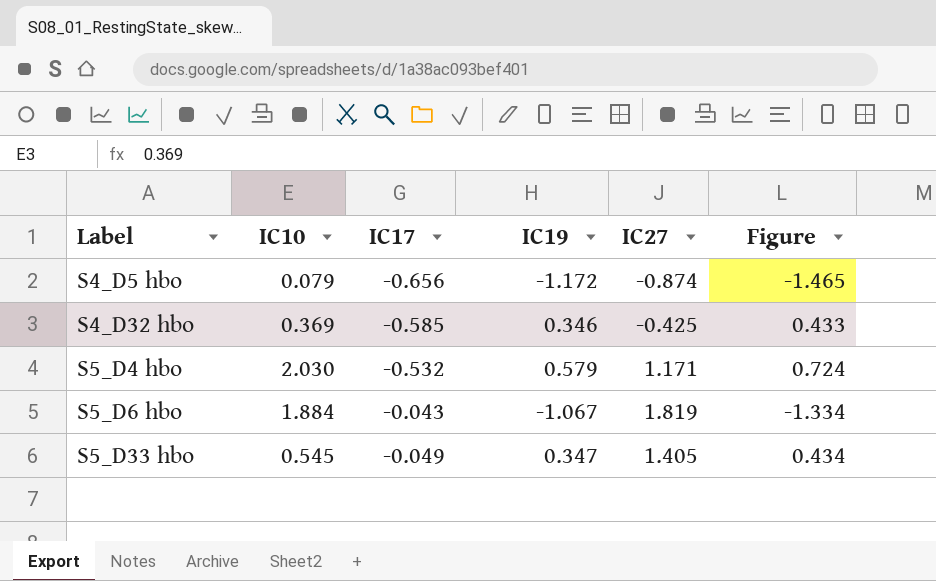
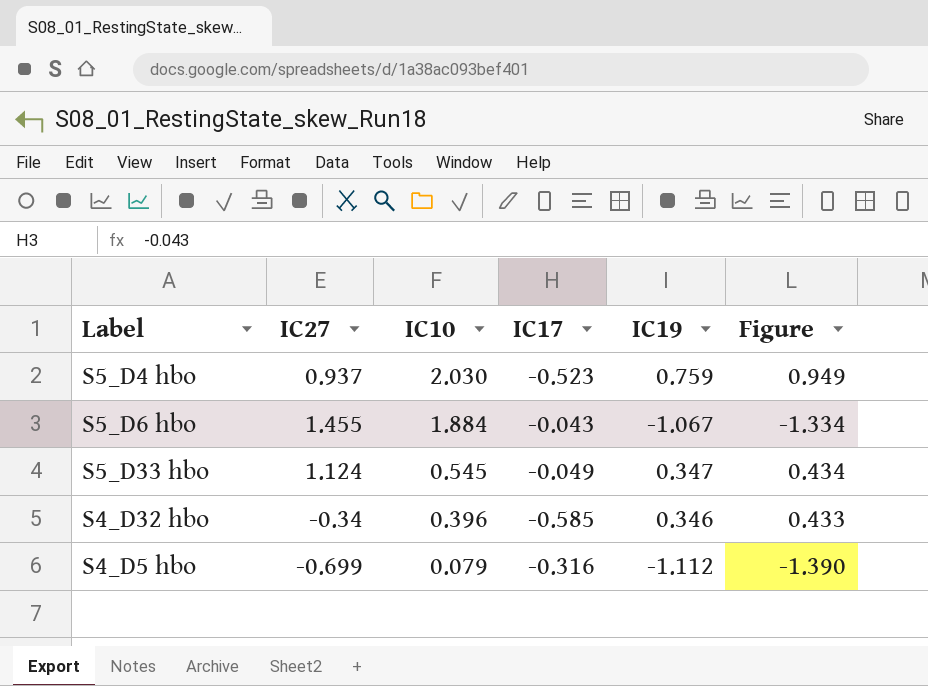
row order: Label ascending -> IC10 descending
column IC27 | position: 5 -> 2
S5_D4 hbo | IC27: 1.171 -> 0.937
S5_D4 hbo | IC17: -0.532 -> -0.523
S5_D4 hbo | IC19: 0.579 -> 0.759
S5_D4 hbo | Figure: 0.724 -> 0.949
S5_D6 hbo | IC27: 1.819 -> 1.455
S5_D33 hbo | IC27: 1.405 -> 1.124
S4_D32 hbo | IC27: -0.425 -> -0.34
S4_D32 hbo | IC10: 0.369 -> 0.396
S4_D5 hbo | IC27: -0.874 -> -0.699
S4_D5 hbo | IC17: -0.656 -> -0.316
S4_D5 hbo | IC19: -1.172 -> -1.112
S4_D5 hbo | Figure: -1.465 -> -1.390

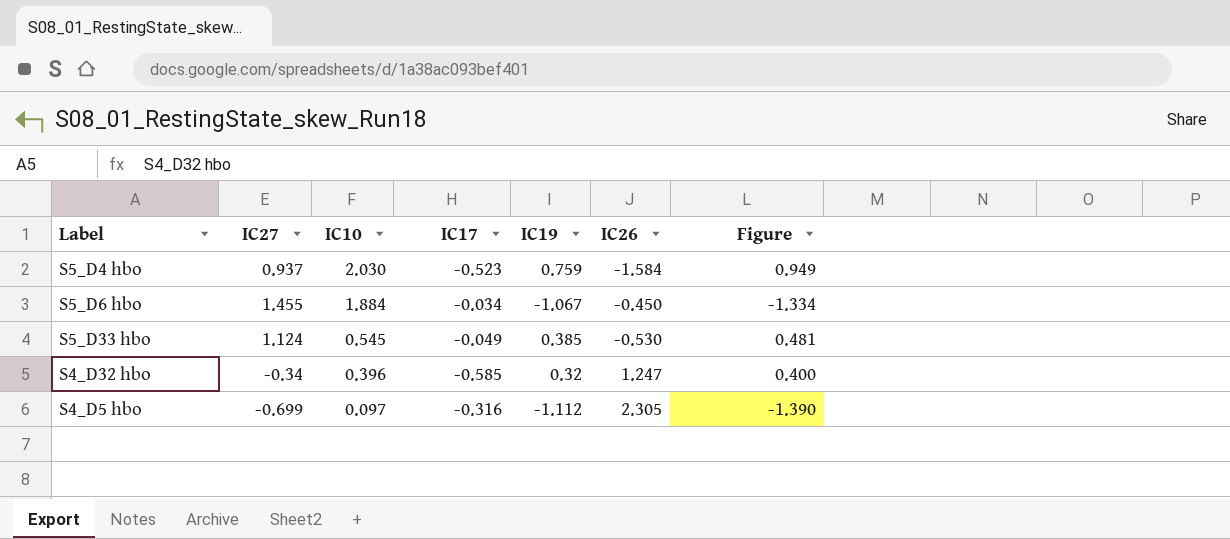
column IC26 | position: none -> 6
S5_D6 hbo | IC17: -0.043 -> -0.034
S5_D33 hbo | IC19: 0.347 -> 0.385
S5_D33 hbo | Figure: 0.434 -> 0.481
S4_D32 hbo | IC19: 0.346 -> 0.32
S4_D32 hbo | Figure: 0.433 -> 0.400
S4_D5 hbo | IC10: 0.079 -> 0.097

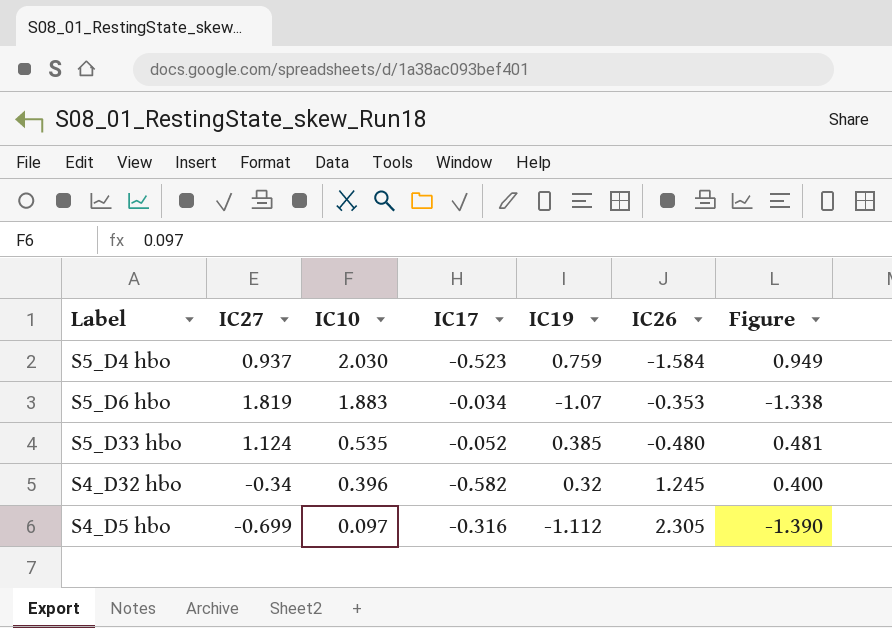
S5_D6 hbo | IC27: 1.455 -> 1.819
S5_D6 hbo | IC10: 1.884 -> 1.883
S5_D6 hbo | IC19: -1.067 -> -1.07
S5_D6 hbo | IC26: -0.450 -> -0.353
S5_D6 hbo | Figure: -1.334 -> -1.338
S5_D33 hbo | IC10: 0.545 -> 0.535
S5_D33 hbo | IC17: -0.049 -> -0.052
S5_D33 hbo | IC26: -0.530 -> -0.480
S4_D32 hbo | IC17: -0.585 -> -0.582
S4_D32 hbo | IC26: 1.247 -> 1.245

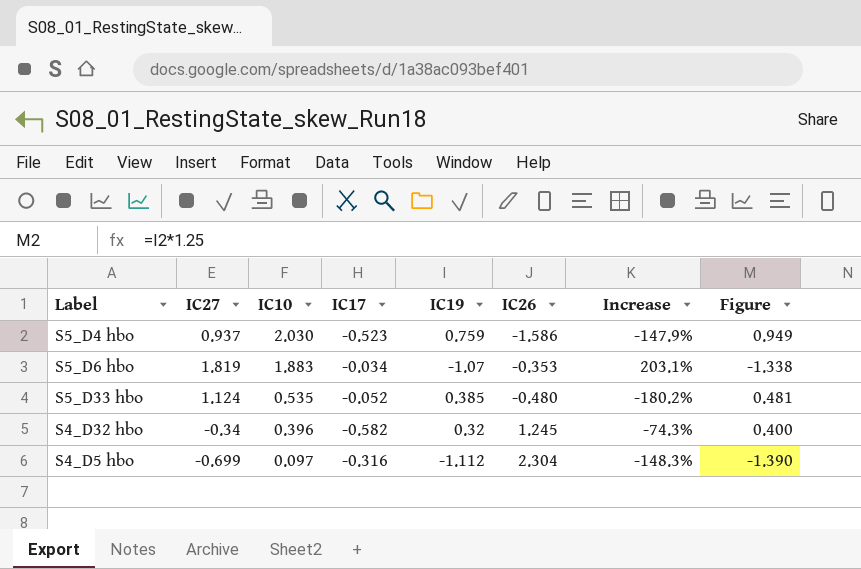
column Increase | formula: none -> ([IC19] - [IC26]) / [IC26]
S5_D4 hbo | IC26: -1.584 -> -1.586
S4_D5 hbo | IC26: 2.305 -> 2.304

